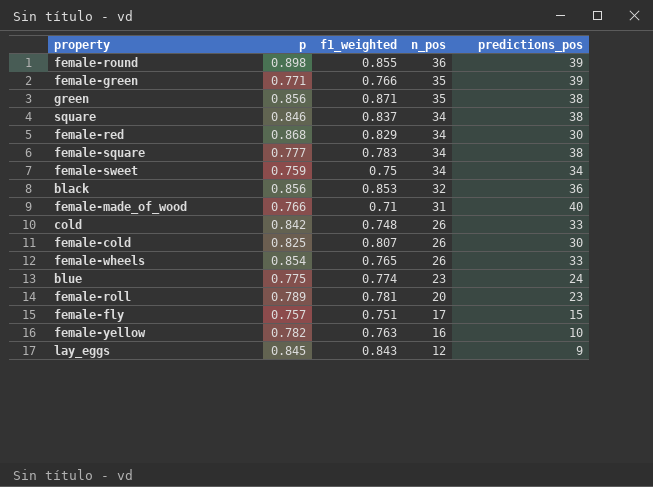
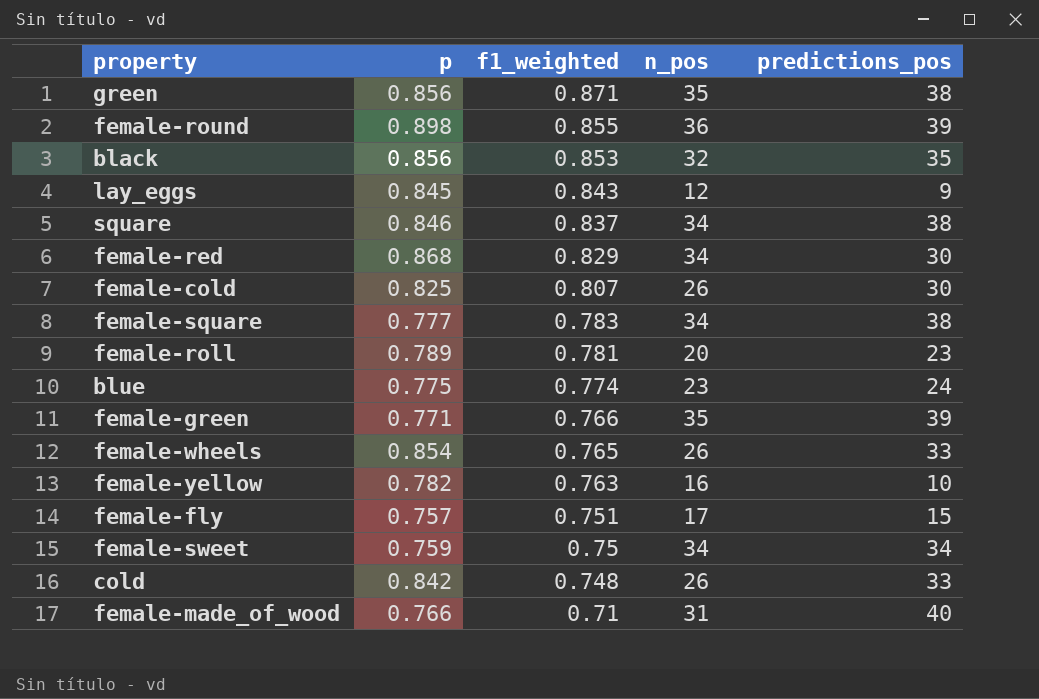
row order: n_pos descending -> f1_weighted descending
black | predictions_pos: 36 -> 35

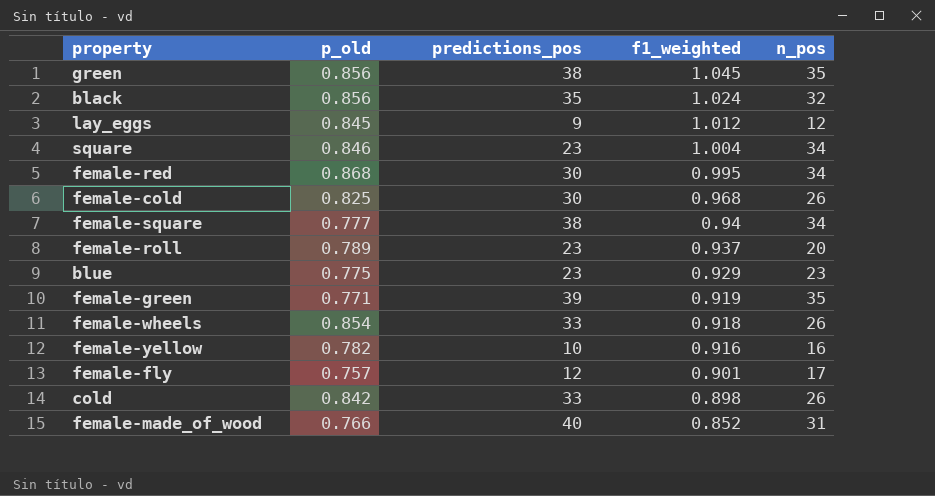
column name: p -> p_old
column predictions_pos | position: 5 -> 3
row female-round: 0.898 | 0.855 | 36 | 39 -> none
row female-sweet: 0.759 | 0.75 | 34 | 34 -> none
green | f1_weighted: 0.871 -> 1.045
black | f1_weighted: 0.853 -> 1.024
lay_eggs | f1_weighted: 0.843 -> 1.012
square | predictions_pos: 38 -> 23
square | f1_weighted: 0.837 -> 1.004
female-red | f1_weighted: 0.829 -> 0.995
female-cold | f1_weighted: 0.807 -> 0.968
female-square | f1_weighted: 0.783 -> 0.94
female-roll | f1_weighted: 0.781 -> 0.937
blue | predictions_pos: 24 -> 23
blue | f1_weighted: 0.774 -> 0.929
female-green | f1_weighted: 0.766 -> 0.919
female-wheels | f1_weighted: 0.765 -> 0.918
female-yellow | f1_weighted: 0.763 -> 0.916
female-fly | predictions_pos: 15 -> 12
female-fly | f1_weighted: 0.751 -> 0.901
cold | f1_weighted: 0.748 -> 0.898
female-made_of_wood | f1_weighted: 0.71 -> 0.852

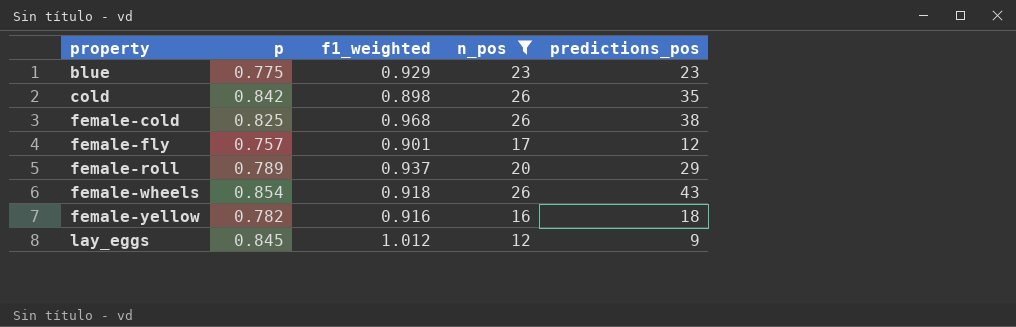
filter: none -> n_pos <= 26
row order: f1_weighted descending -> property ascending
column name: p_old -> p
column predictions_pos | position: 3 -> 5
cold | predictions_pos: 33 -> 35
female-cold | predictions_pos: 30 -> 38
female-roll | predictions_pos: 23 -> 29
female-wheels | predictions_pos: 33 -> 43
female-yellow | predictions_pos: 10 -> 18

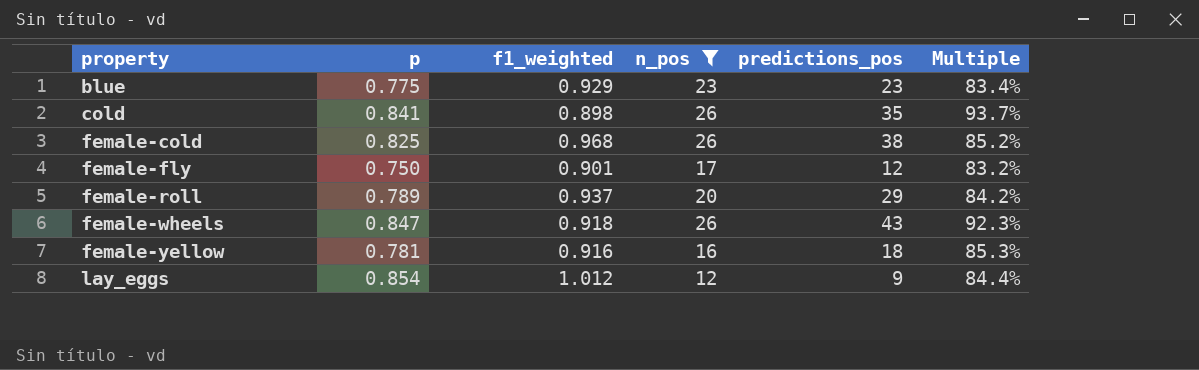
column Multiple | formula: none -> [p] / [f1_weighted]
cold | p: 0.842 -> 0.841
female-fly | p: 0.757 -> 0.750
female-wheels | p: 0.854 -> 0.847
female-yellow | p: 0.782 -> 0.781
lay_eggs | p: 0.845 -> 0.854

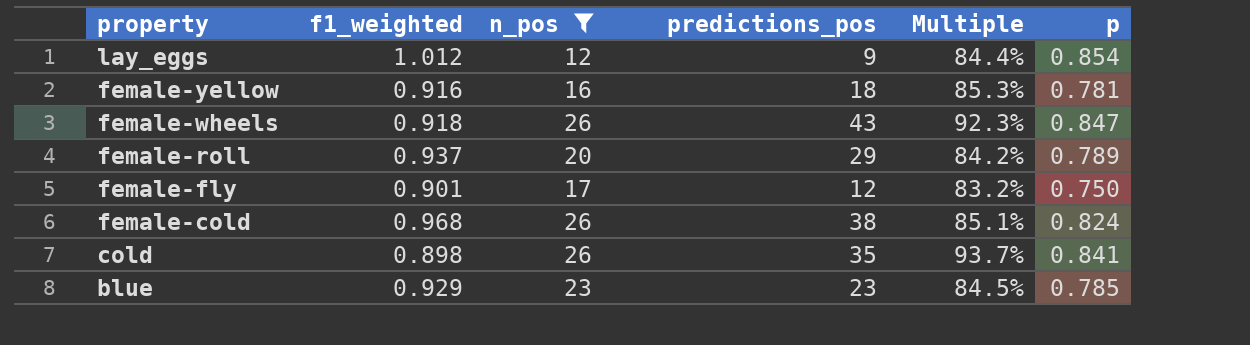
row order: property ascending -> property descending
column p | position: 2 -> 6
female-cold | Multiple: 85.2% -> 85.1%
female-cold | p: 0.825 -> 0.824
blue | Multiple: 83.4% -> 84.5%
blue | p: 0.775 -> 0.785

